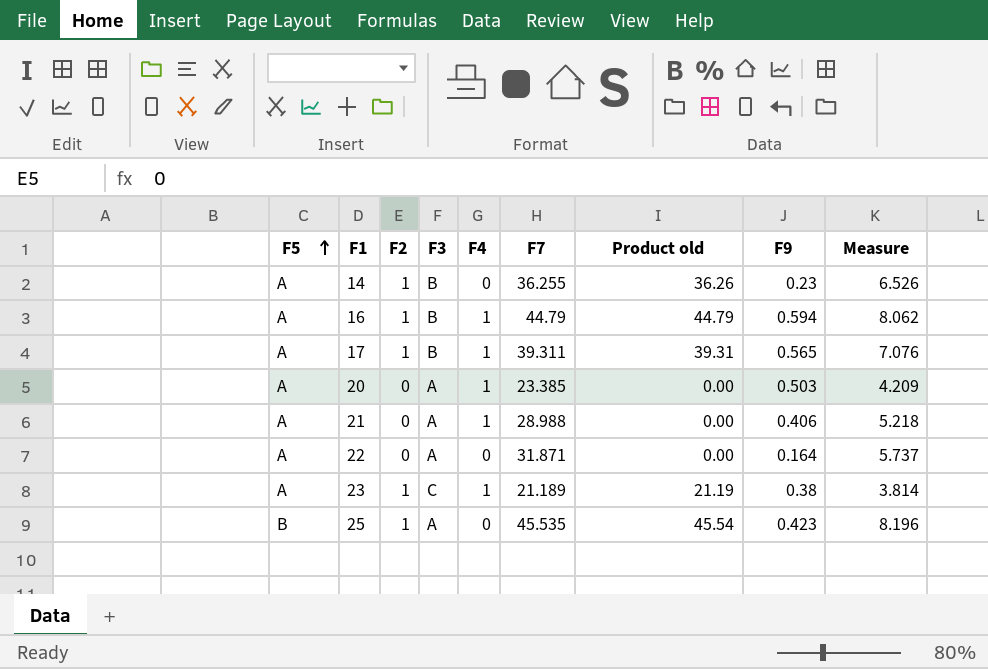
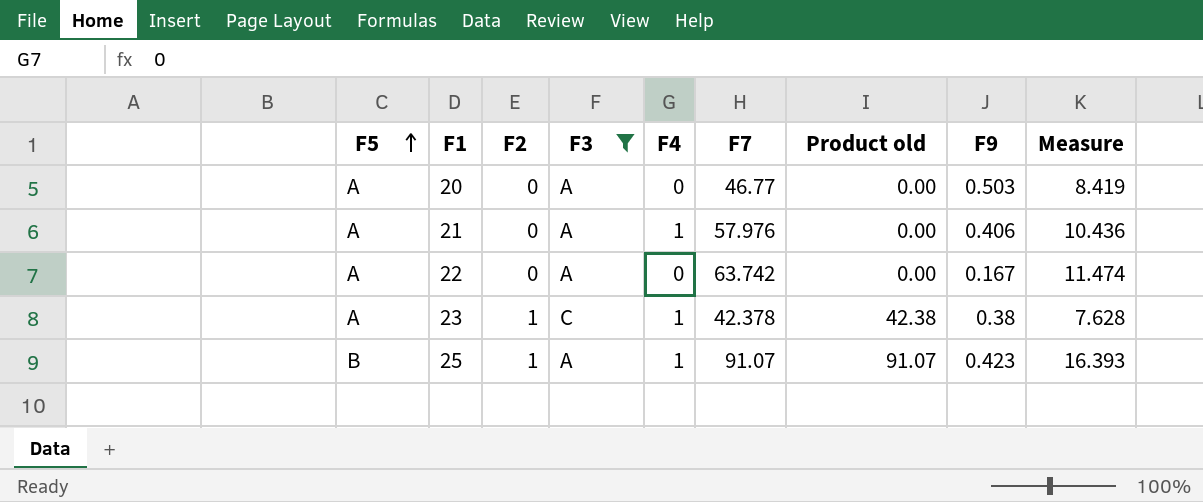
filter: none -> F3 != B
20 | F4: 1 -> 0
20 | F7: 23.385 -> 46.77
20 | Measure: 4.209 -> 8.419
21 | F7: 28.988 -> 57.976
21 | Measure: 5.218 -> 10.436
22 | F7: 31.871 -> 63.742
22 | F9: 0.164 -> 0.167
22 | Measure: 5.737 -> 11.474
23 | F7: 21.189 -> 42.378
23 | Product old: 21.19 -> 42.38
23 | Measure: 3.814 -> 7.628
25 | F4: 0 -> 1
25 | F7: 45.535 -> 91.07
25 | Product old: 45.54 -> 91.07
25 | Measure: 8.196 -> 16.393

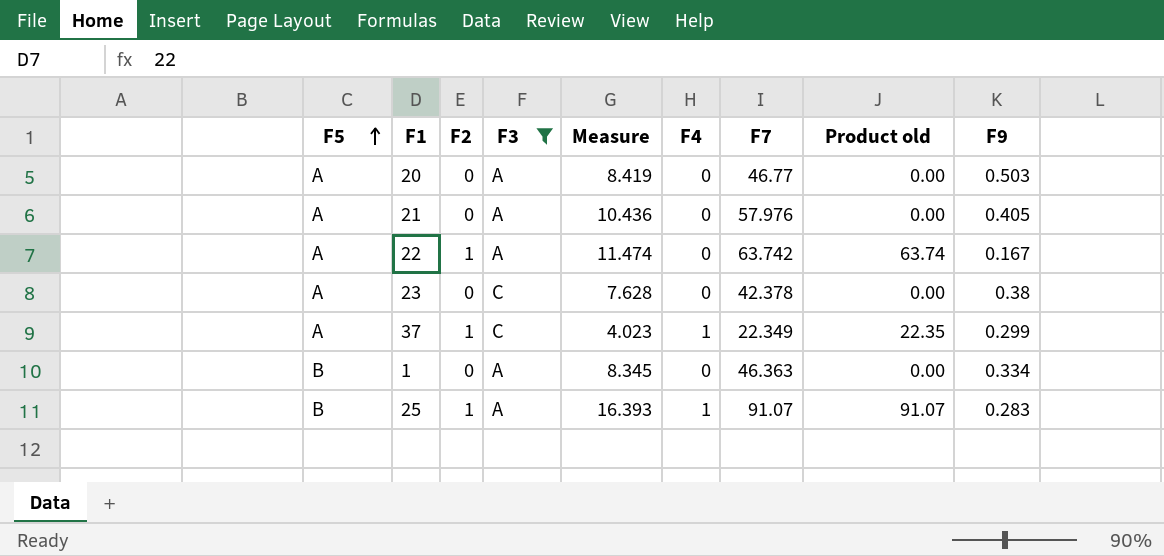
column Measure | position: 9 -> 5
21 | F4: 1 -> 0
21 | F9: 0.406 -> 0.405
22 | F2: 0 -> 1
22 | Product old: 0.00 -> 63.74
23 | F2: 1 -> 0
23 | F4: 1 -> 0
23 | Product old: 42.38 -> 0.00
row 37: none -> A | 1 | C | 4.023 | 1 | 22.349 | 22.35 | 0.299
row 1: none -> B | 0 | A | 8.345 | 0 | 46.363 | 0.00 | 0.334
25 | F9: 0.423 -> 0.283

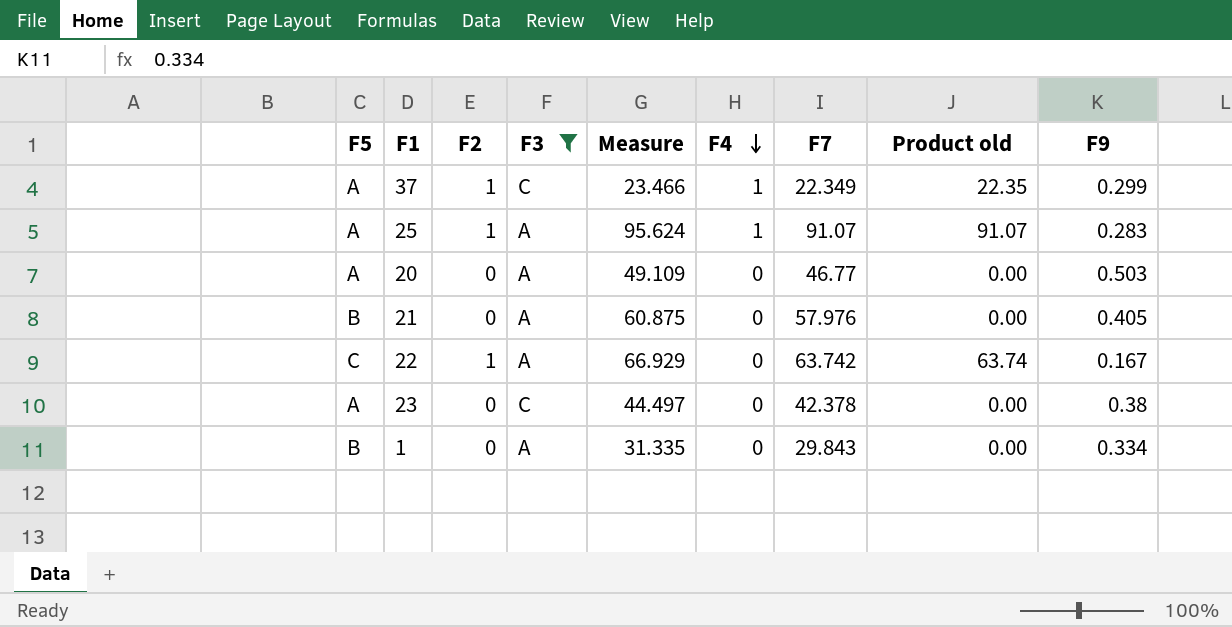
row order: F5 ascending -> F4 descending
column Measure | formula: [F7] * 0.18 -> [F7] * 1.05
25 | F5: B -> A
21 | F5: A -> B
22 | F5: A -> C
1 | F7: 46.363 -> 29.843

